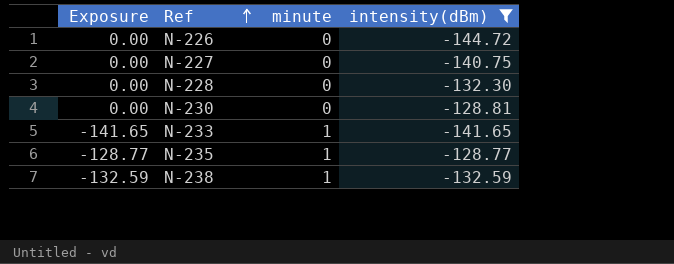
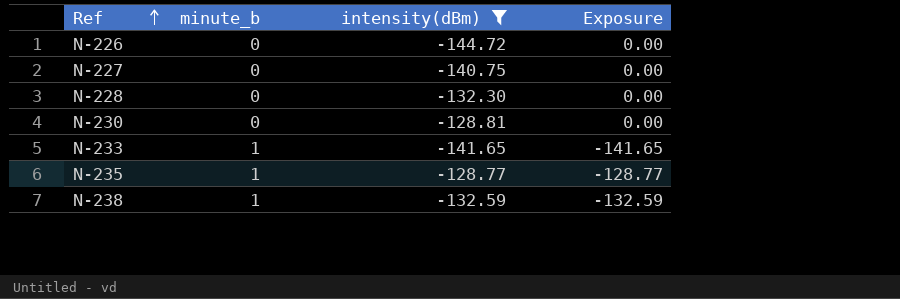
column name: minute -> minute_b
column Exposure | position: 1 -> 4

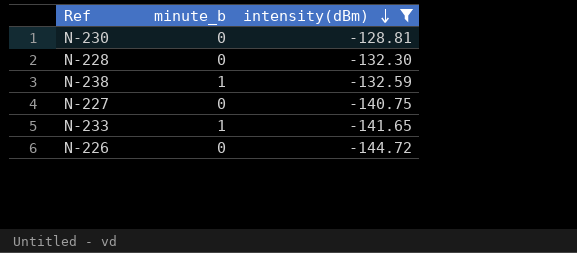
row order: Ref ascending -> intensity(dBm) descending
column Exposure | formula: [minute_b] * [intensity(dBm)] -> none
row N-235: 1 | -128.77 | -128.77 -> none

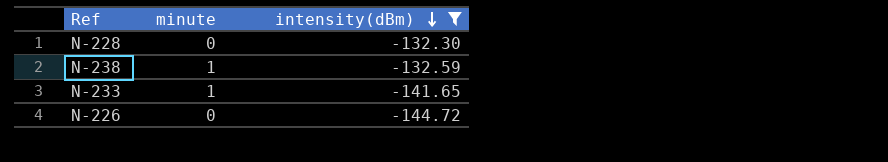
column name: minute_b -> minute
row N-230: 0 | -128.81 -> none
row N-227: 0 | -140.75 -> none

